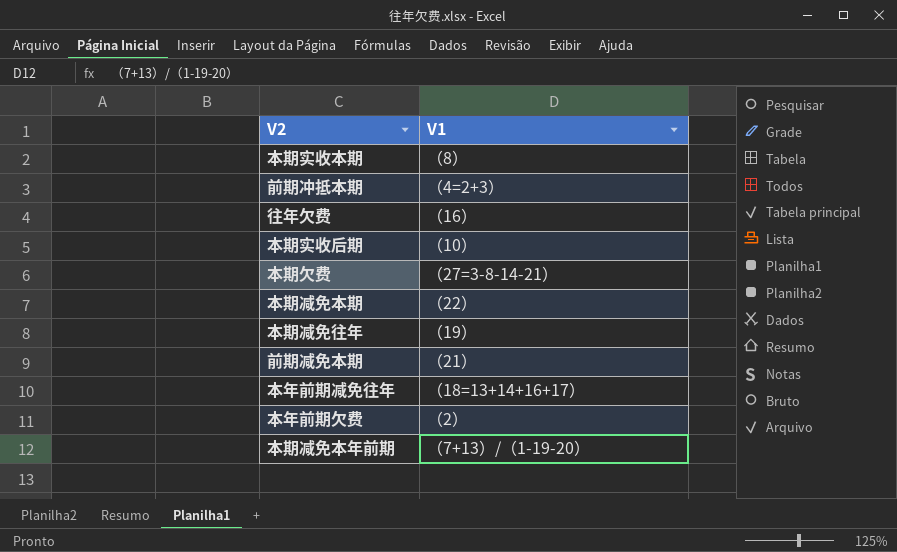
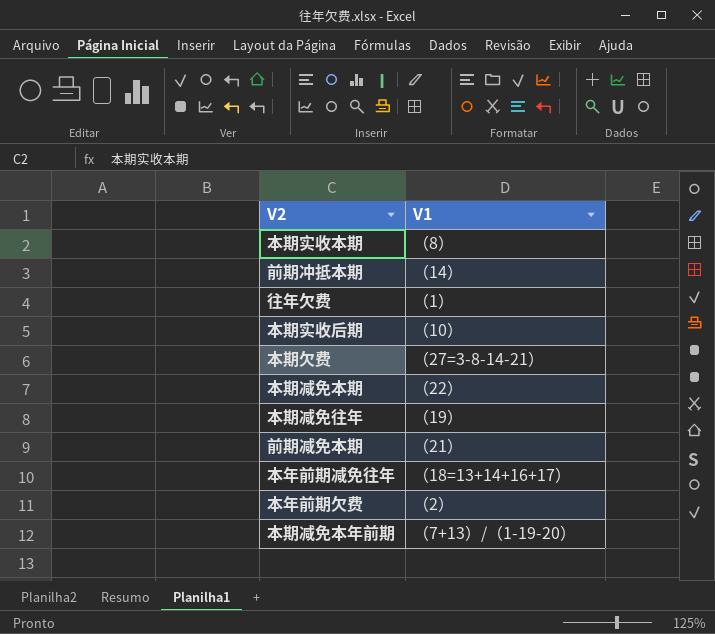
前期冲抵本期 | V1: （4=2+3） -> （14）
往年欠费 | V1: （16） -> （1）

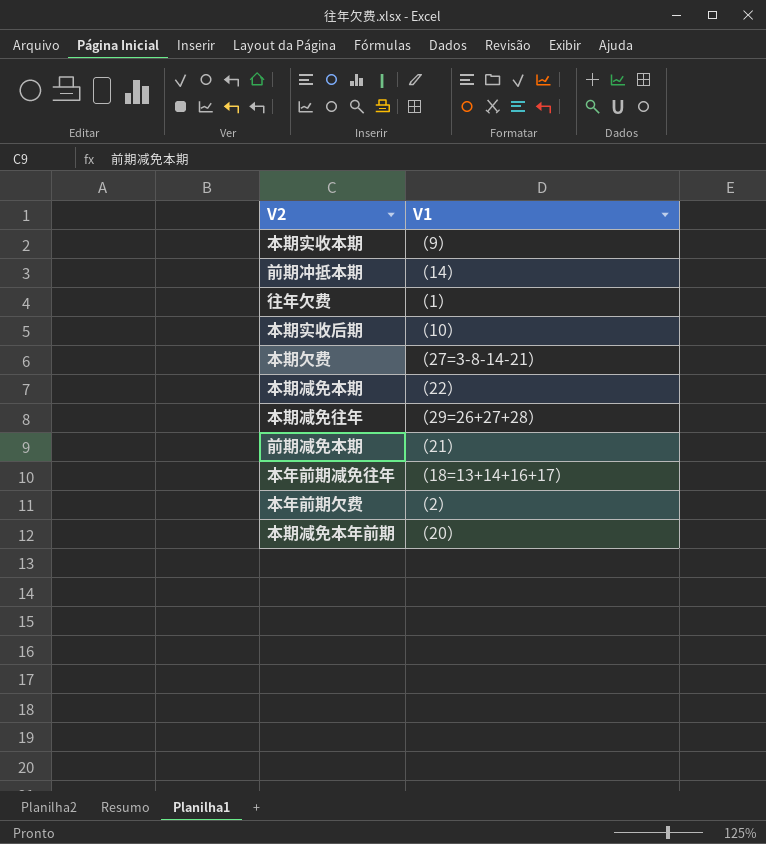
本期实收本期 | V1: （8） -> （9）
本期减免往年 | V1: （19） -> （29=26+27+28）
本期减免本年前期 | V1: （7+13）/（1-19-20） -> （20）

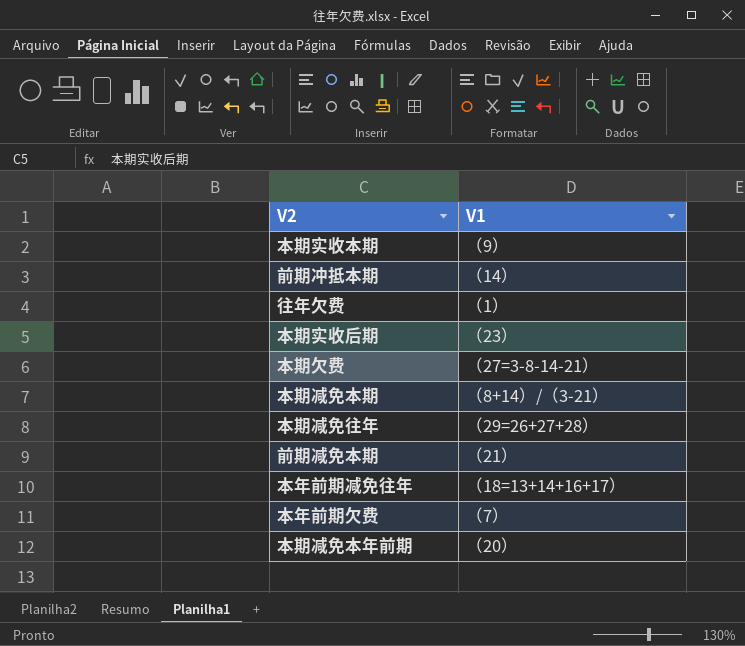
本期实收后期 | V1: （10） -> （23）
本期减免本期 | V1: （22） -> （8+14）/（3-21）
本年前期欠费 | V1: （2） -> （7）

